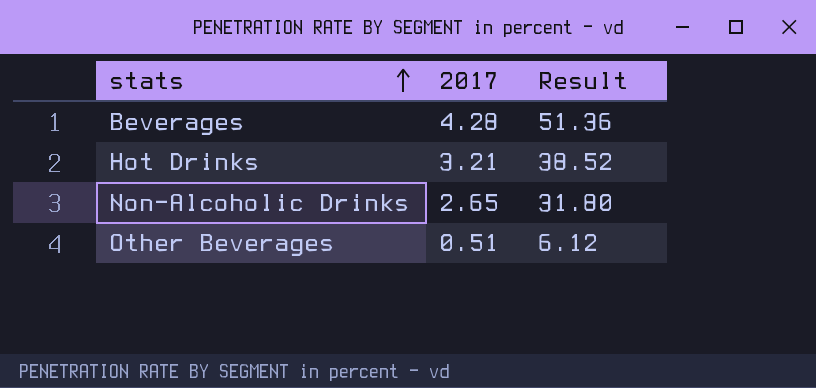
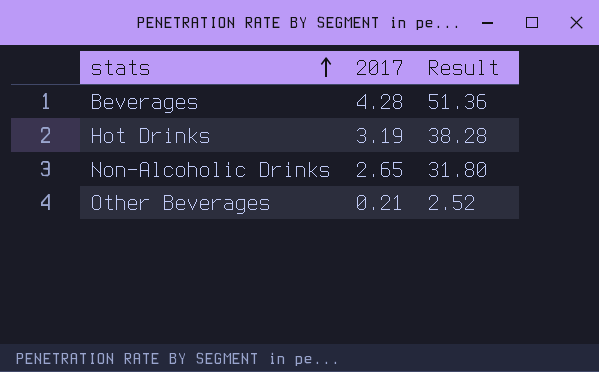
Hot Drinks | 2017: 3.21 -> 3.19
Hot Drinks | Result: 38.52 -> 38.28
Other Beverages | 2017: 0.51 -> 0.21
Other Beverages | Result: 6.12 -> 2.52

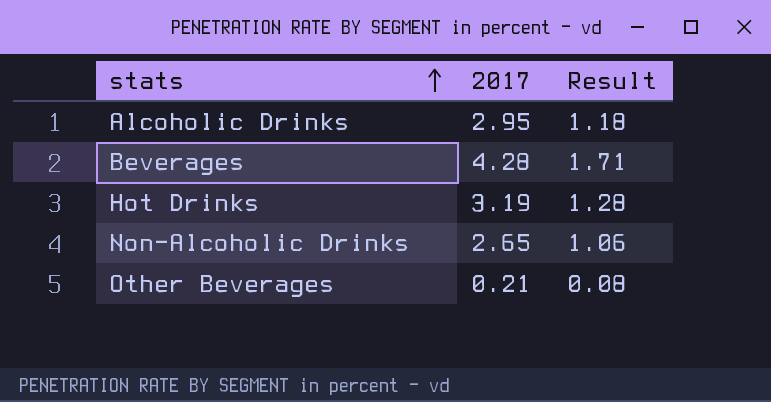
column Result | formula: [2017] * 12 -> [2017] * 0.4
row Alcoholic Drinks: none -> 2.95 | 1.18

